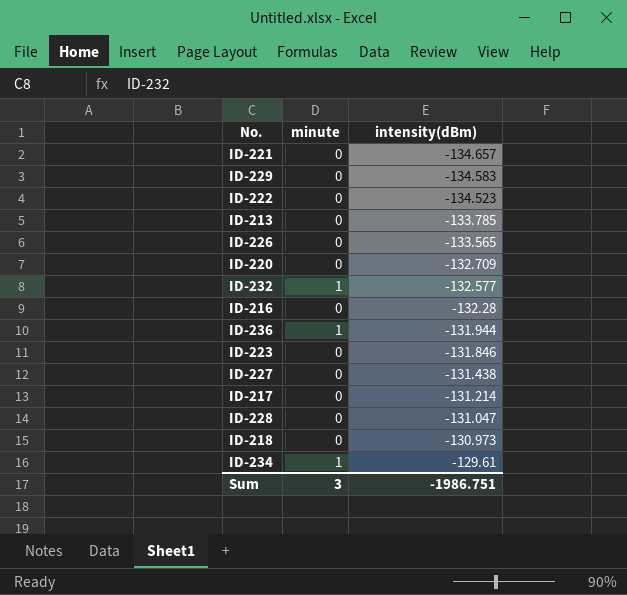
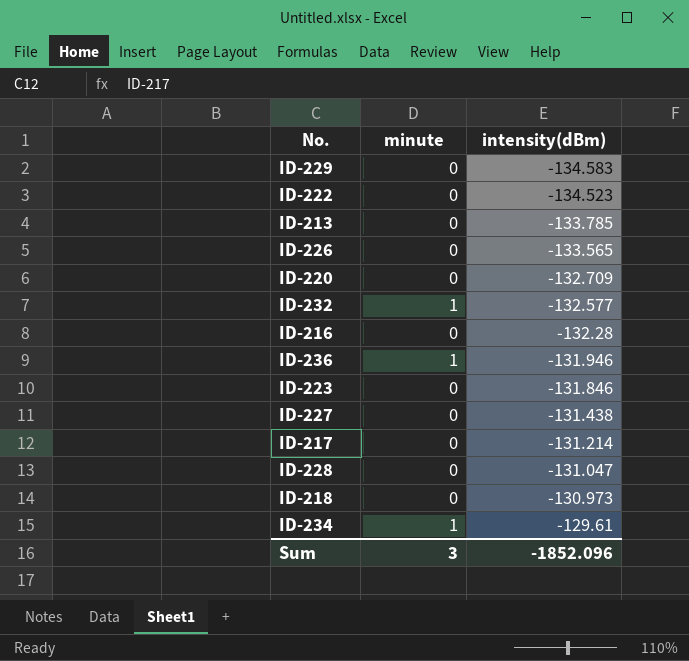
row ID-221: 0 | -134.657 -> none
ID-236 | intensity(dBm): -131.944 -> -131.946
Sum | intensity(dBm): -1986.751 -> -1852.096

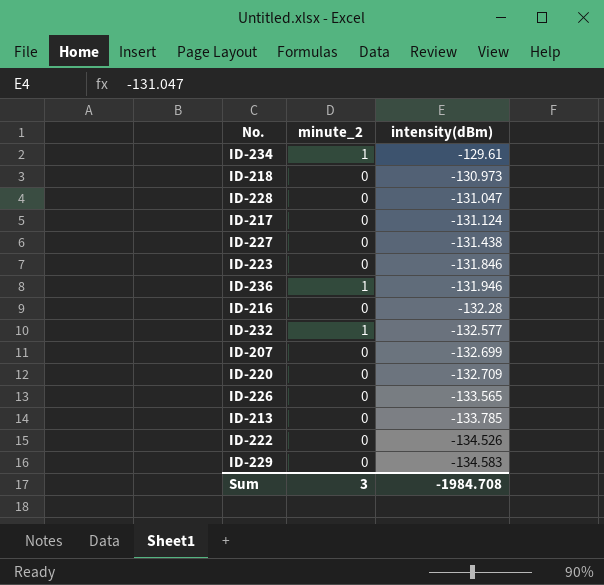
row order: intensity(dBm) ascending -> intensity(dBm) descending
column name: minute -> minute_2
ID-217 | intensity(dBm): -131.214 -> -131.124
row ID-207: none -> 0 | -132.699
ID-222 | intensity(dBm): -134.523 -> -134.526
Sum | intensity(dBm): -1852.096 -> -1984.708

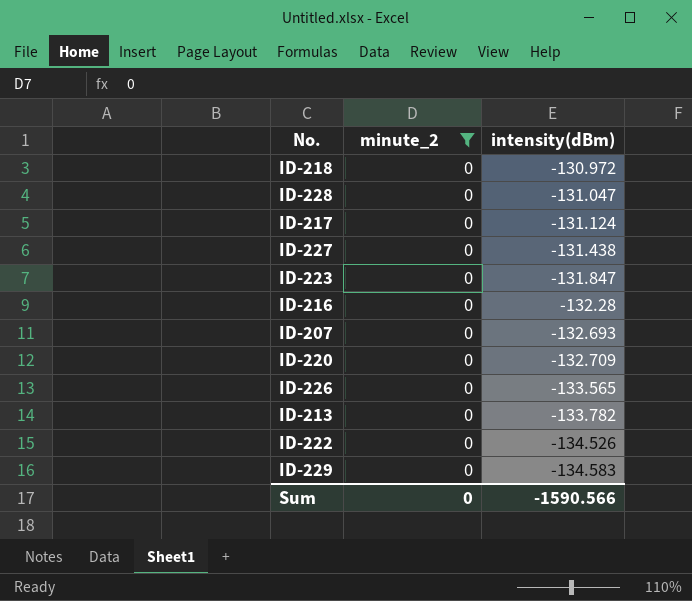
filter: none -> minute_2 = 0
ID-218 | intensity(dBm): -130.973 -> -130.972
ID-223 | intensity(dBm): -131.846 -> -131.847
ID-207 | intensity(dBm): -132.699 -> -132.693
ID-213 | intensity(dBm): -133.785 -> -133.782
Sum | minute_2: 3 -> 0
Sum | intensity(dBm): -1984.708 -> -1590.566

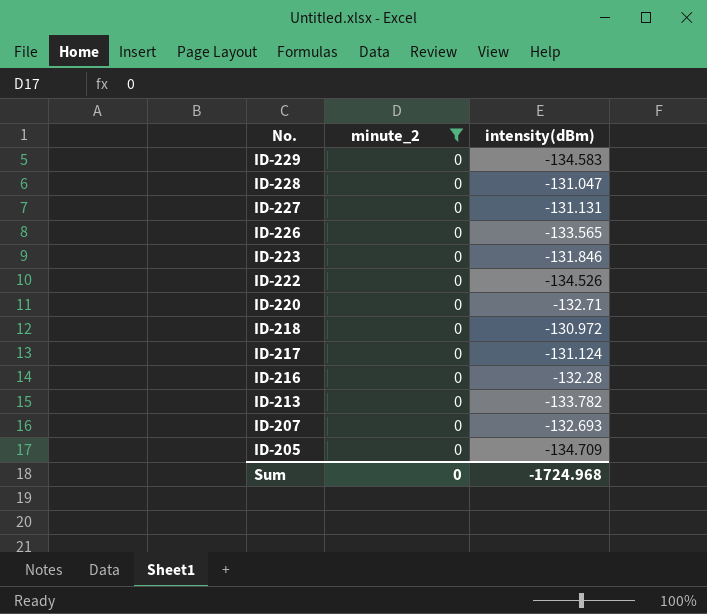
row order: intensity(dBm) descending -> No. descending
ID-227 | intensity(dBm): -131.438 -> -131.131
ID-223 | intensity(dBm): -131.847 -> -131.846
ID-220 | intensity(dBm): -132.709 -> -132.71
row ID-205: none -> 0 | -134.709
Sum | intensity(dBm): -1590.566 -> -1724.968

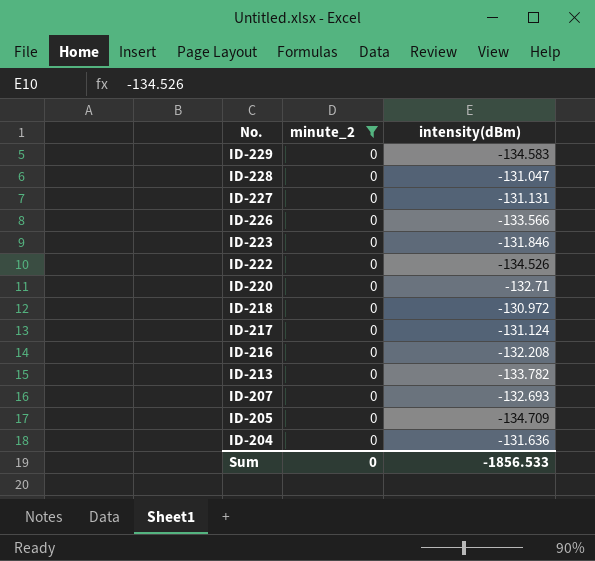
ID-226 | intensity(dBm): -133.565 -> -133.566
ID-216 | intensity(dBm): -132.28 -> -132.208
row ID-204: none -> 0 | -131.636
Sum | intensity(dBm): -1724.968 -> -1856.533

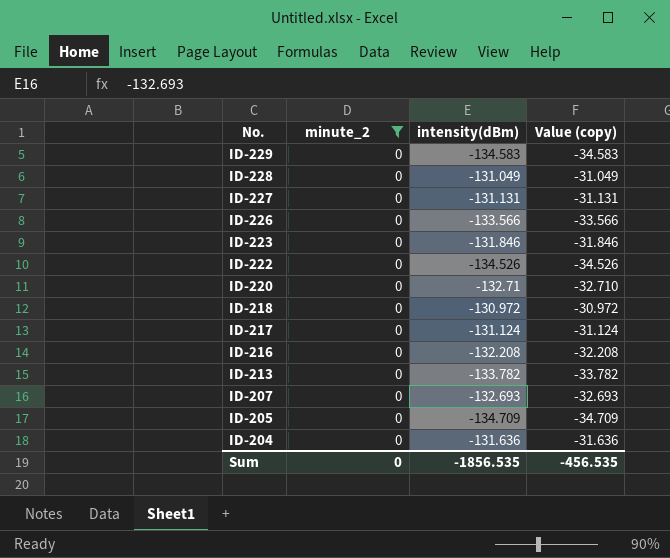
column Value (copy) | formula: none -> [intensity(dBm)] + 100
ID-228 | intensity(dBm): -131.047 -> -131.049
Sum | intensity(dBm): -1856.533 -> -1856.535

